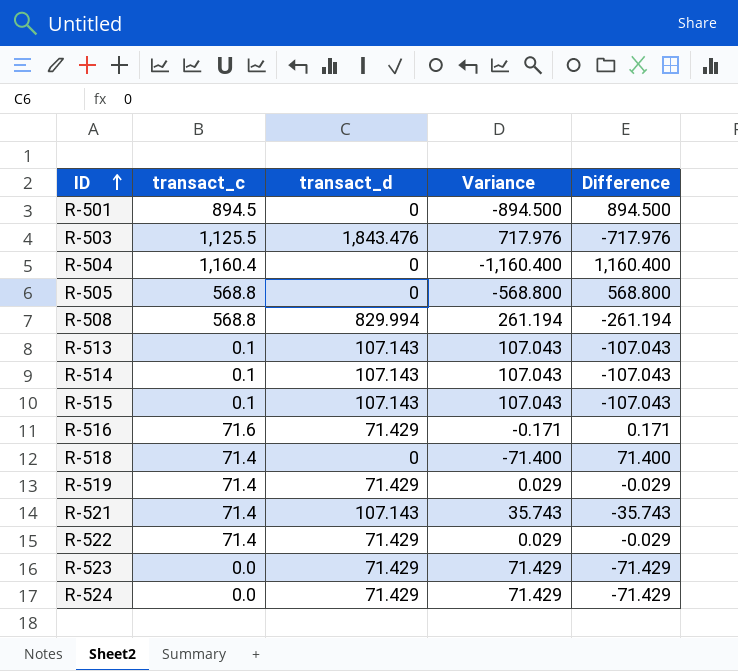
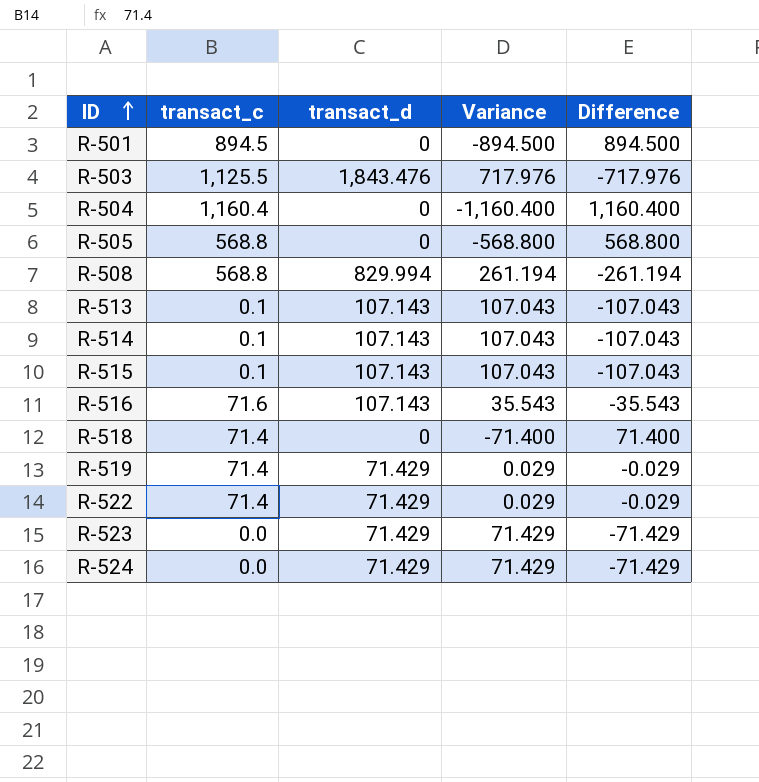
row R-521: 71.4 | 107.143 | 35.743 | -35.743 -> none
R-516 | transact_d: 71.429 -> 107.143
R-516 | Variance: -0.171 -> 35.543
R-516 | Difference: 0.171 -> -35.543

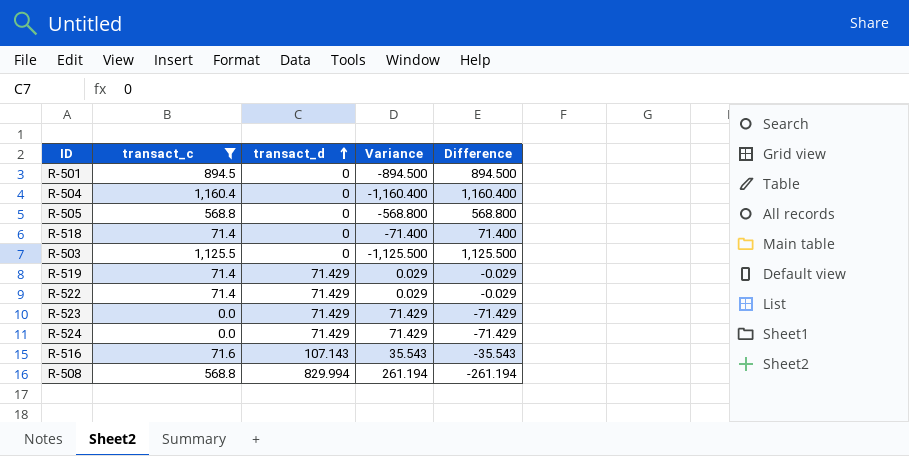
filter: none -> transact_c != 0.1
row order: ID ascending -> transact_d ascending
R-503 | transact_d: 1,843.476 -> 0
R-503 | Variance: 717.976 -> -1,125.500
R-503 | Difference: -717.976 -> 1,125.500

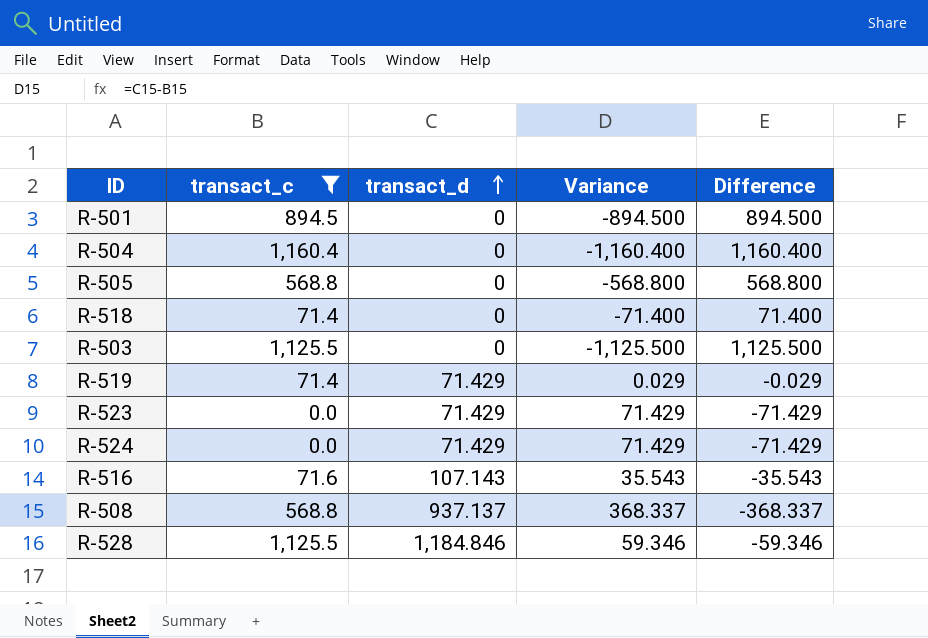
row R-522: 71.4 | 71.429 | 0.029 | -0.029 -> none
R-508 | transact_d: 829.994 -> 937.137
R-508 | Variance: 261.194 -> 368.337
R-508 | Difference: -261.194 -> -368.337
row R-528: none -> 1,125.5 | 1,184.846 | 59.346 | -59.346

